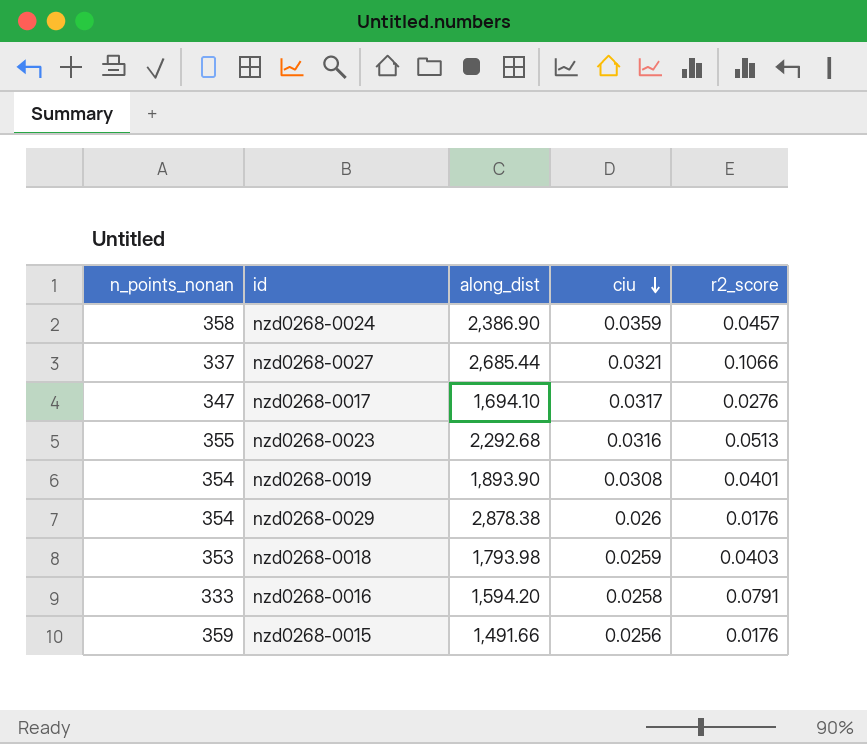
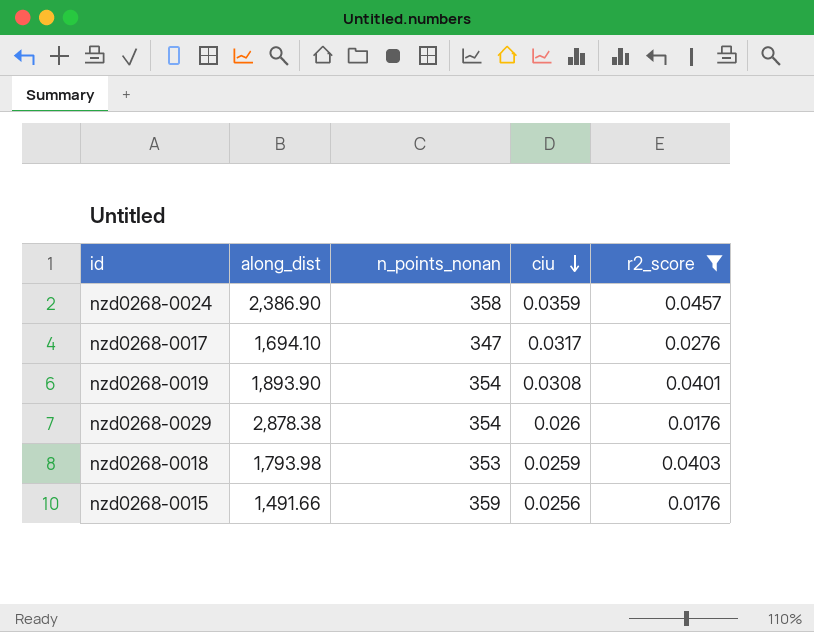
filter: none -> r2_score <= 0.0457
column n_points_nonan | position: 1 -> 3

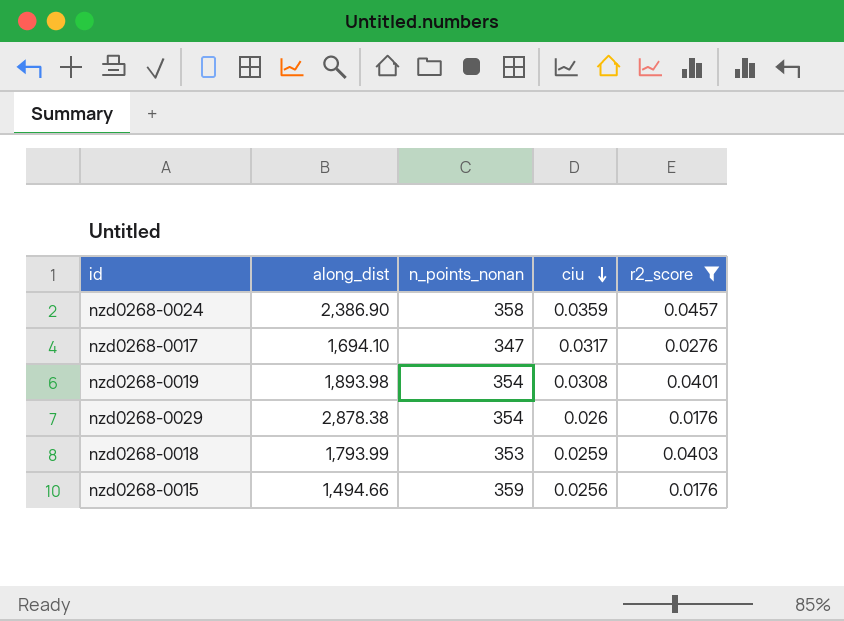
nzd0268-0019 | along_dist: 1,893.90 -> 1,893.98
nzd0268-0018 | along_dist: 1,793.98 -> 1,793.99
nzd0268-0015 | along_dist: 1,491.66 -> 1,494.66

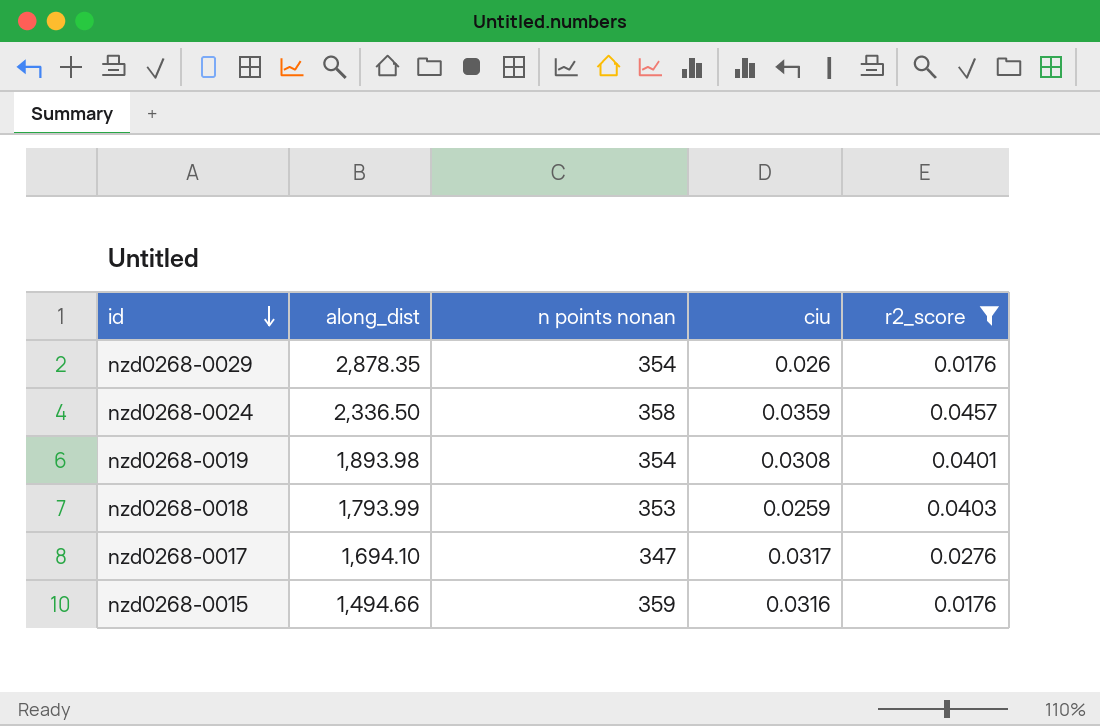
row order: ciu descending -> id descending
column name: n_points_nonan -> n points nonan
nzd0268-0029 | along_dist: 2,878.38 -> 2,878.35
nzd0268-0024 | along_dist: 2,386.90 -> 2,336.50
nzd0268-0015 | ciu: 0.0256 -> 0.0316

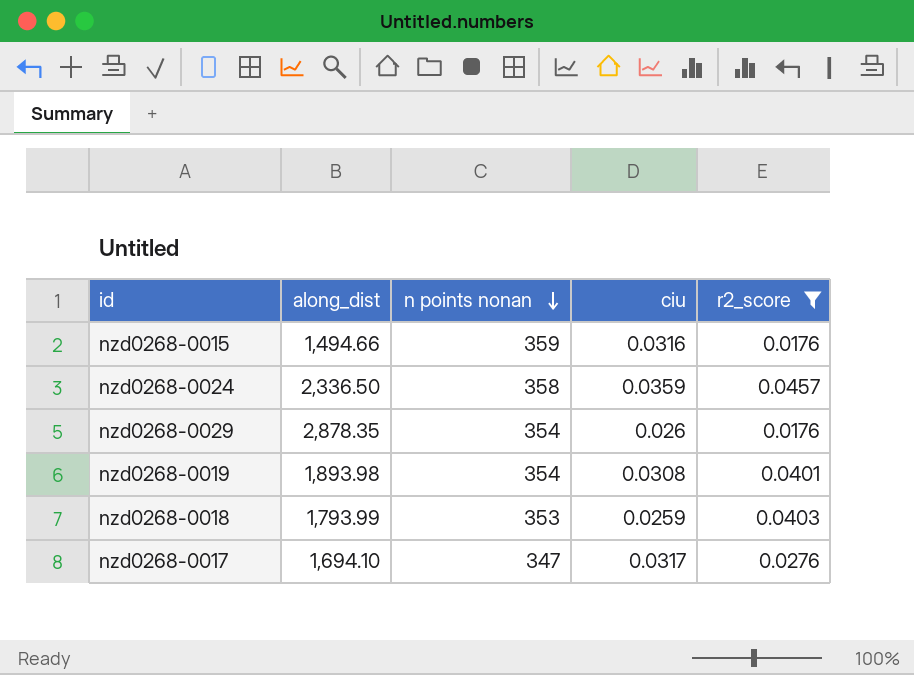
row order: id descending -> n points nonan descending

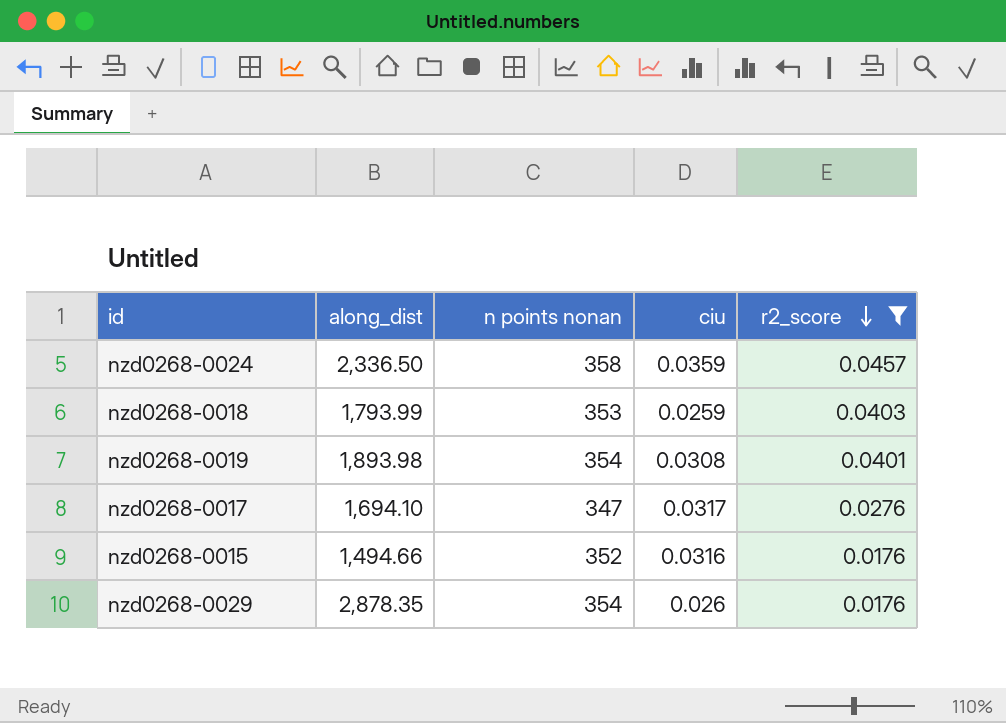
row order: n points nonan descending -> r2_score descending
nzd0268-0015 | n points nonan: 359 -> 352

